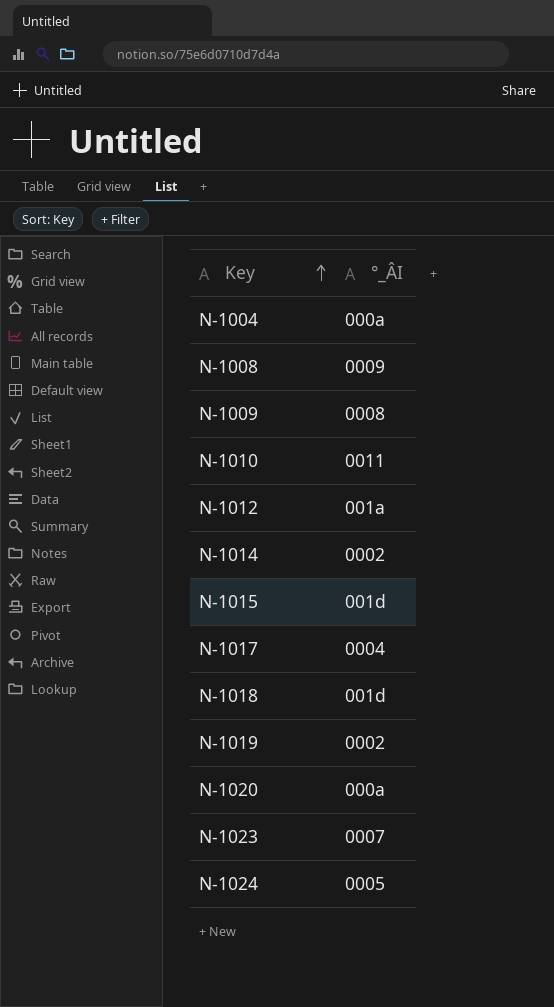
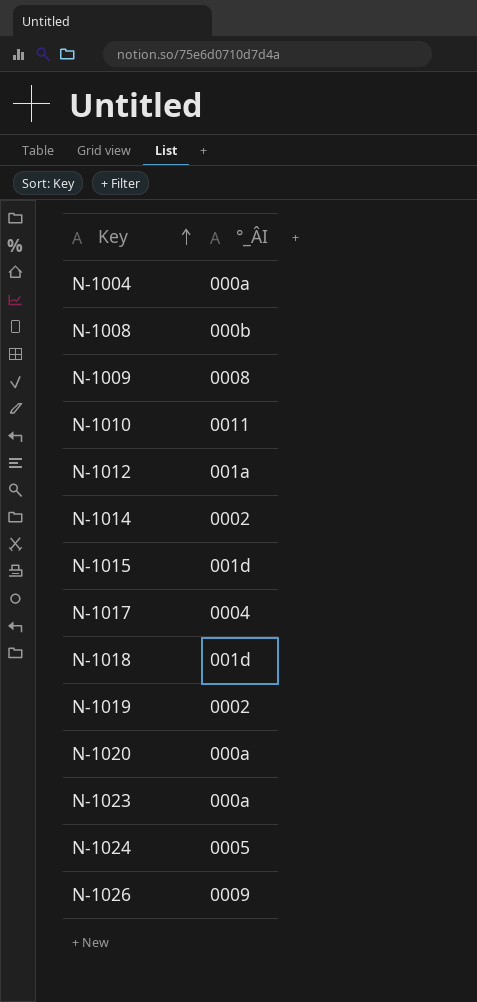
N-1008 | °_ÂI: 0009 -> 000b
N-1023 | °_ÂI: 0007 -> 000a
row N-1026: none -> 0009

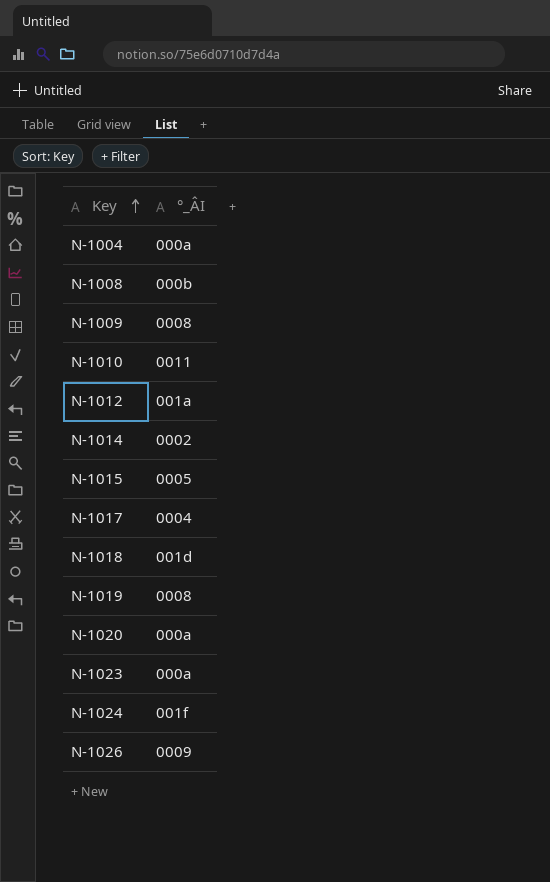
N-1015 | °_ÂI: 001d -> 0005
N-1019 | °_ÂI: 0002 -> 0008
N-1024 | °_ÂI: 0005 -> 001f

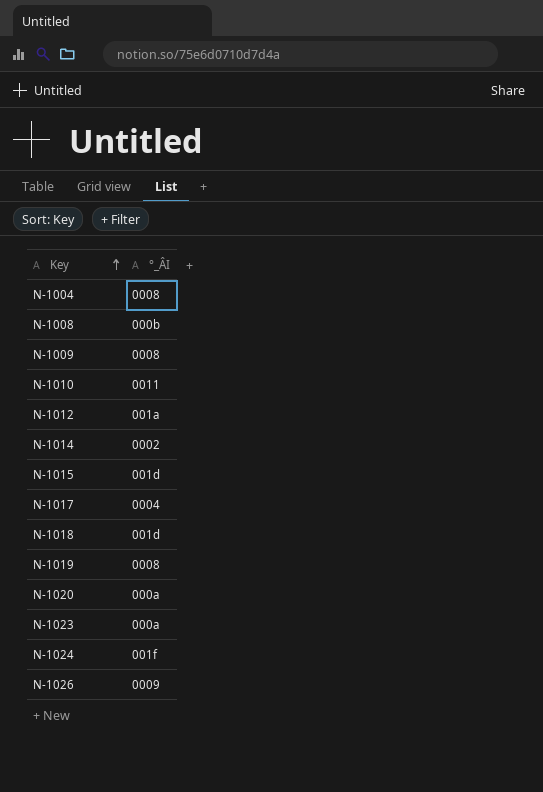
N-1004 | °_ÂI: 000a -> 0008
N-1015 | °_ÂI: 0005 -> 001d

